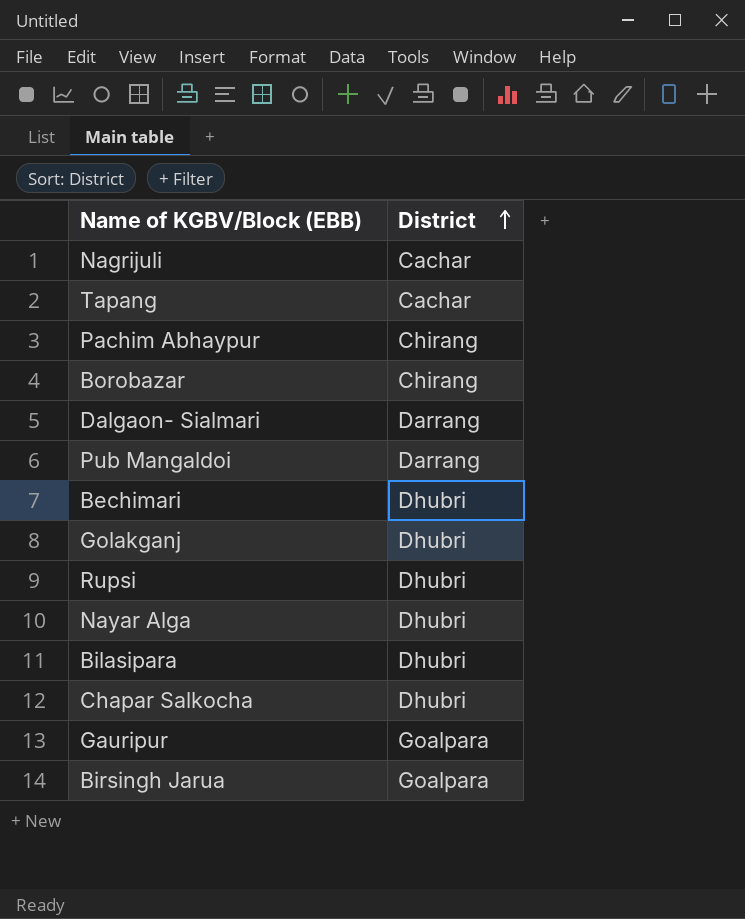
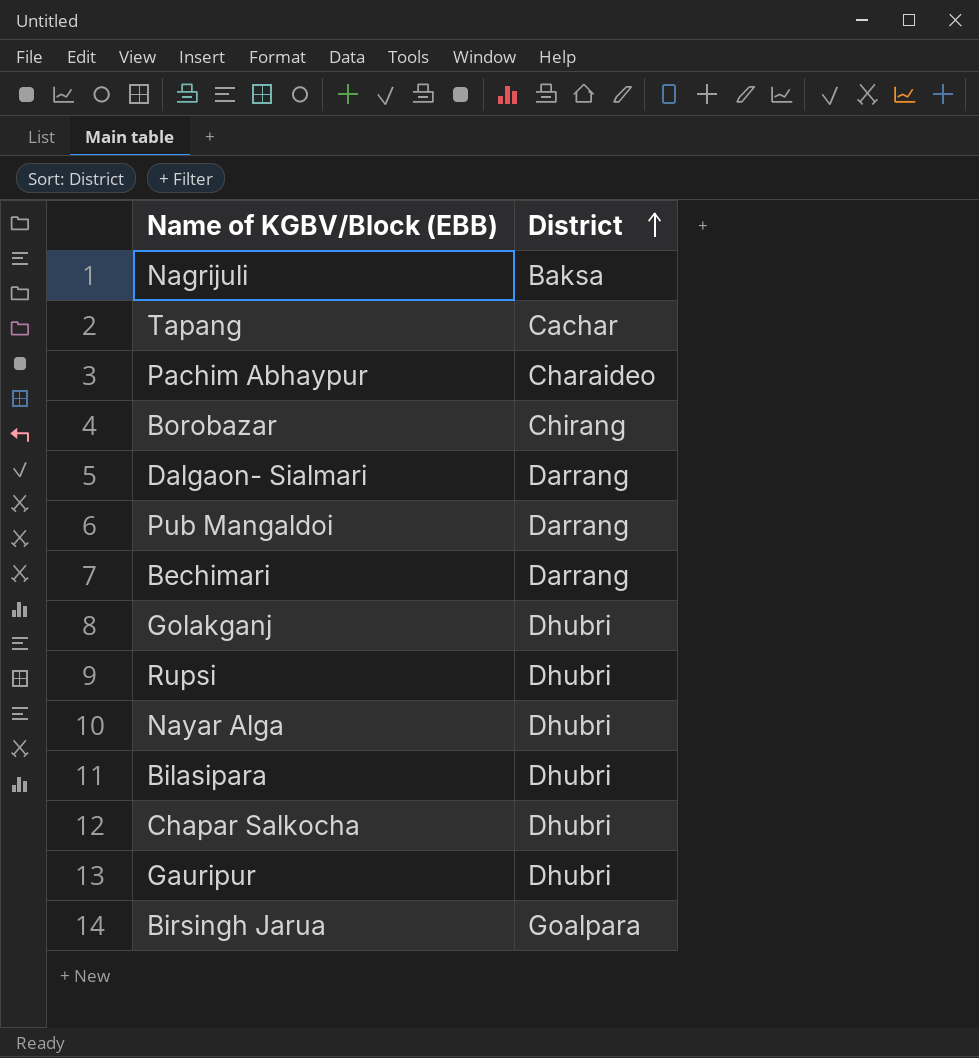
Nagrijuli | District: Cachar -> Baksa
Pachim Abhaypur | District: Chirang -> Charaideo
Bechimari | District: Dhubri -> Darrang
Gauripur | District: Goalpara -> Dhubri

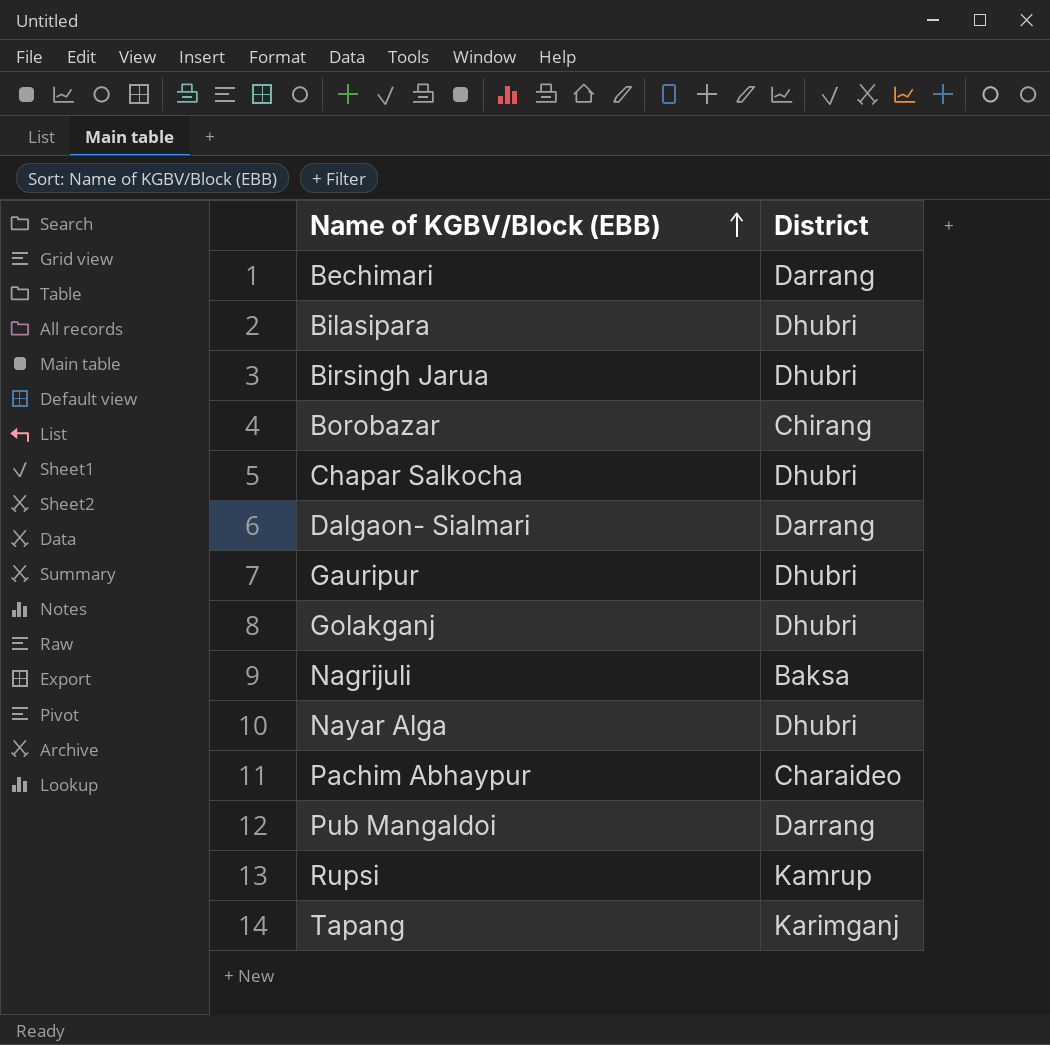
row order: District ascending -> Name of KGBV/Block (EBB) ascending
Birsingh Jarua | District: Goalpara -> Dhubri
Rupsi | District: Dhubri -> Kamrup
Tapang | District: Cachar -> Karimganj

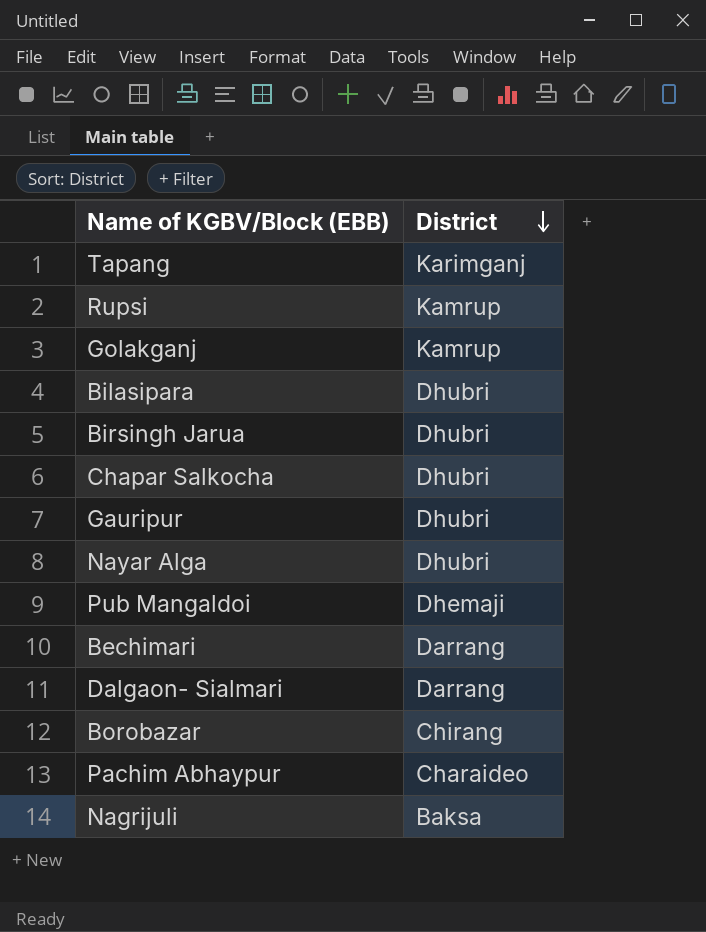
row order: Name of KGBV/Block (EBB) ascending -> District descending
Golakganj | District: Dhubri -> Kamrup
Pub Mangaldoi | District: Darrang -> Dhemaji

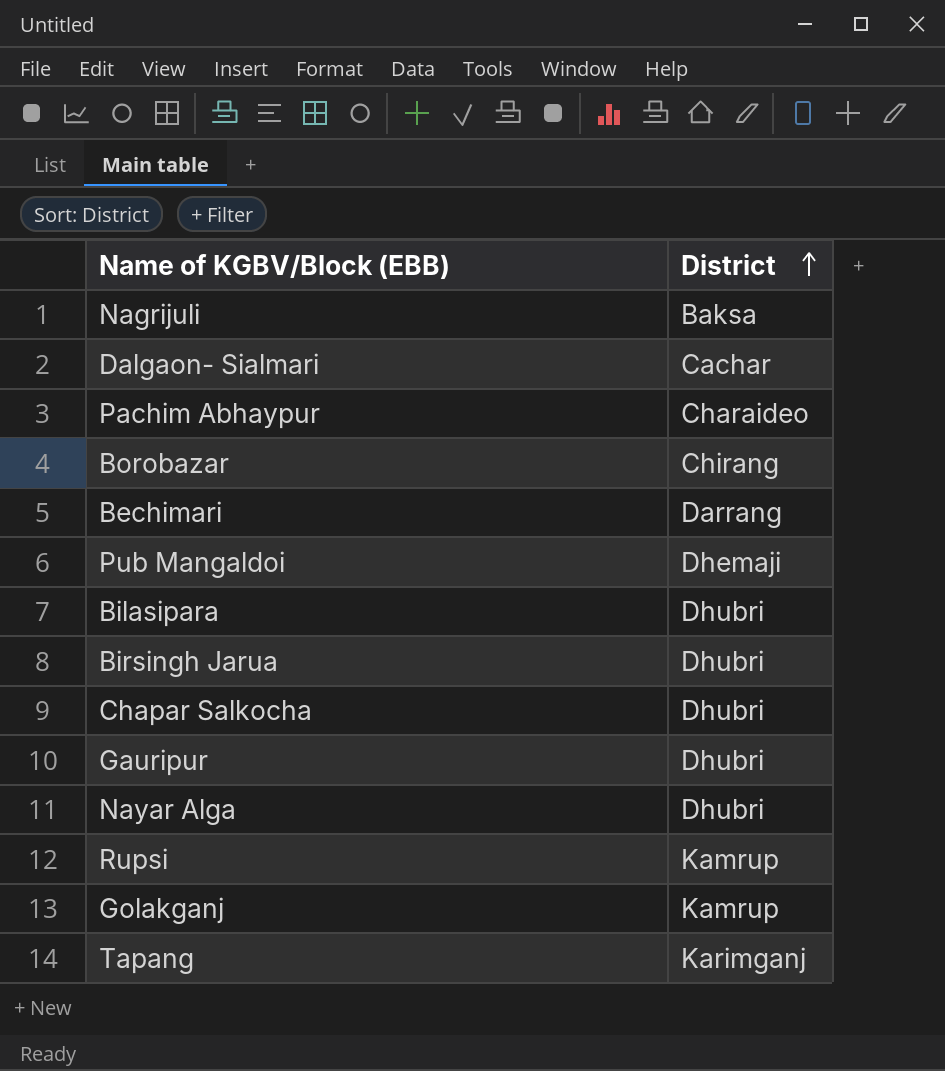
row order: District descending -> District ascending
Dalgaon- Sialmari | District: Darrang -> Cachar

